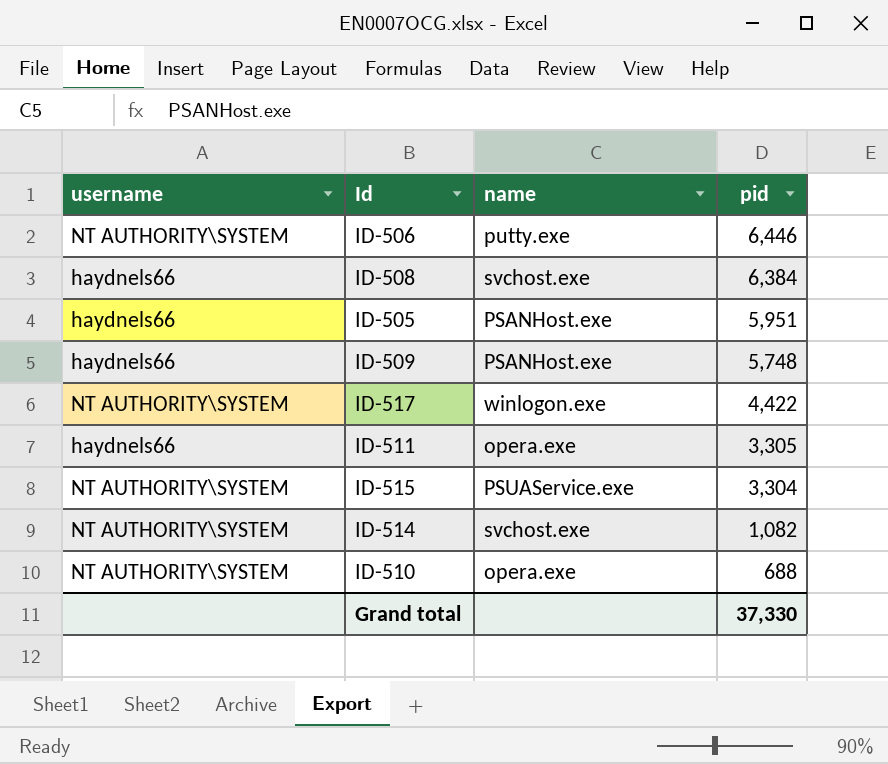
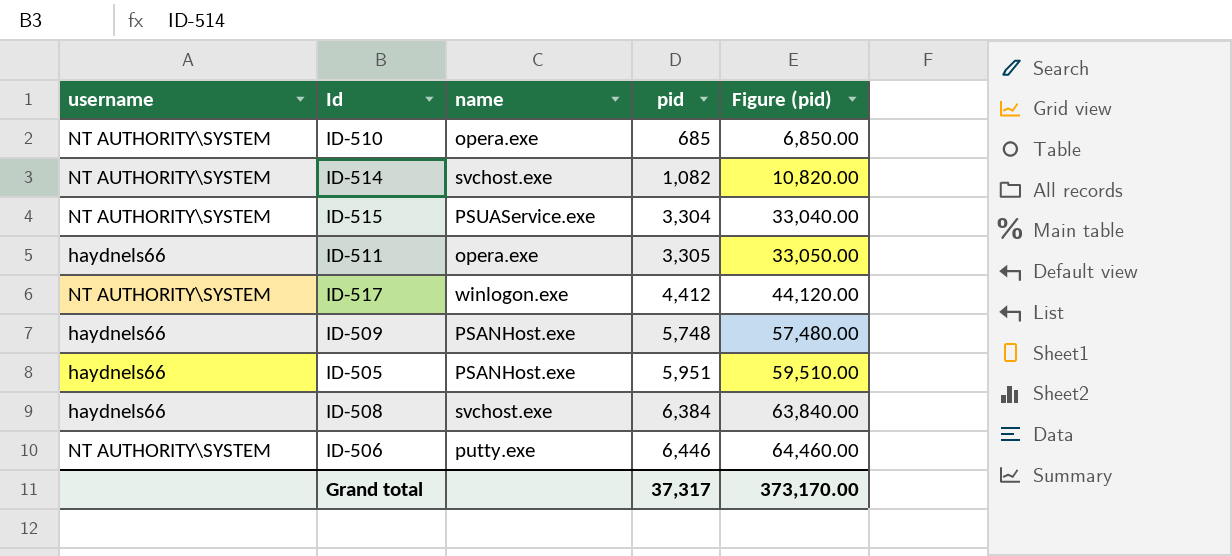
row order: pid descending -> pid ascending
column Figure (pid) | formula: none -> [pid] * 10
ID-510 | pid: 688 -> 685
ID-517 | pid: 4,422 -> 4,412
Grand total | pid: 37,330 -> 37,317

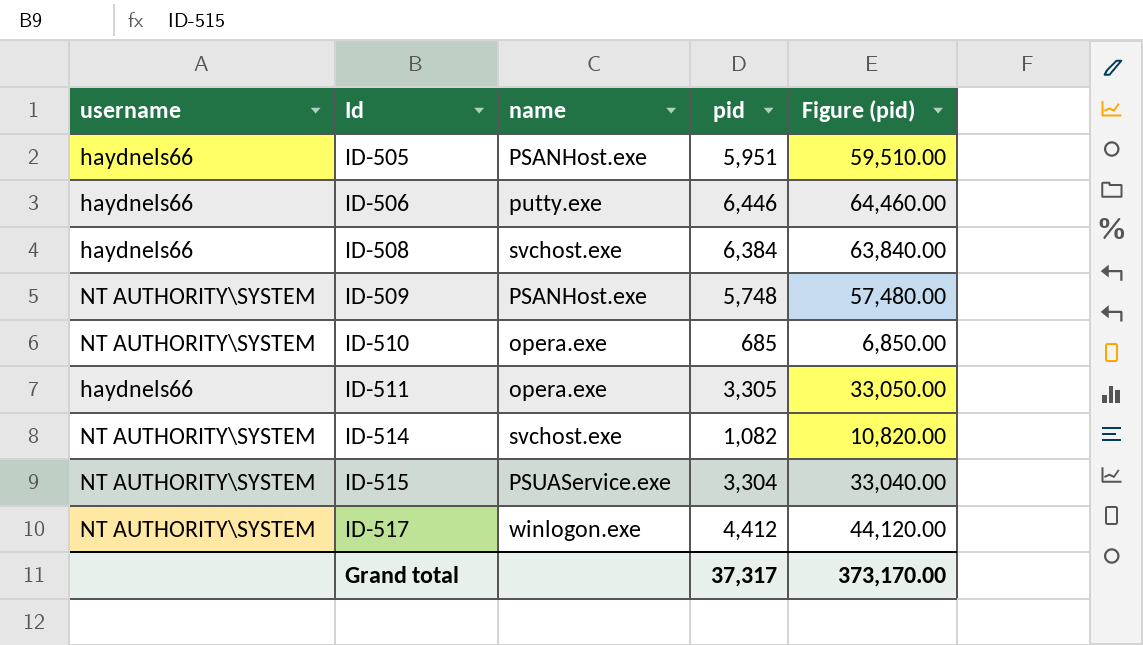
row order: pid ascending -> Id ascending
ID-506 | username: NT AUTHORITY\SYSTEM -> haydnels66
ID-509 | username: haydnels66 -> NT AUTHORITY\SYSTEM

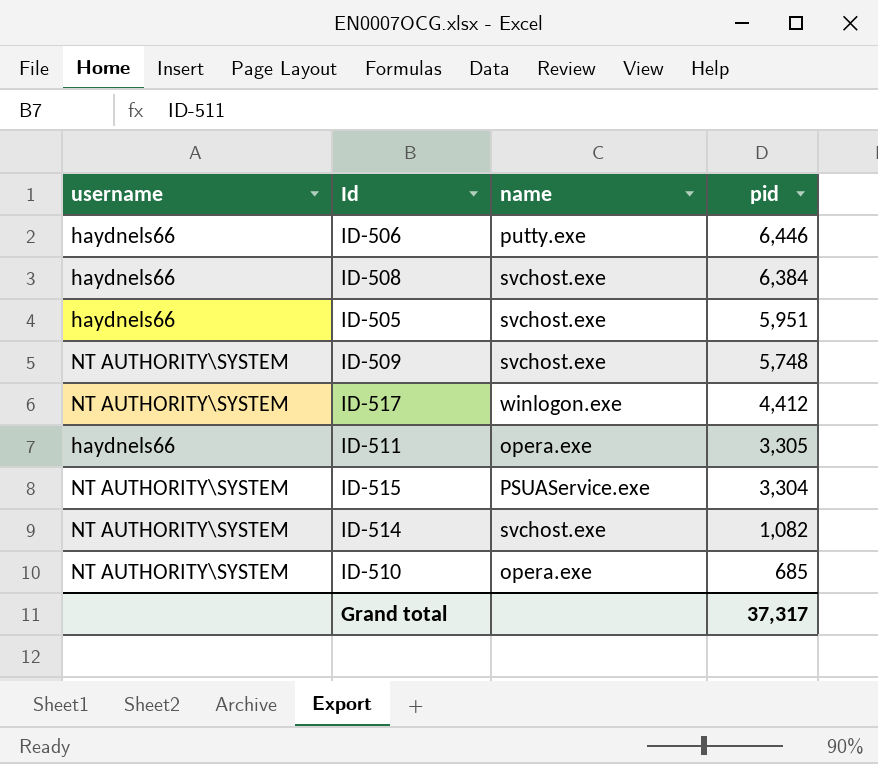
row order: Id ascending -> pid descending
column Figure (pid) | formula: [pid] * 10 -> none
ID-505 | name: PSANHost.exe -> svchost.exe
ID-509 | name: PSANHost.exe -> svchost.exe

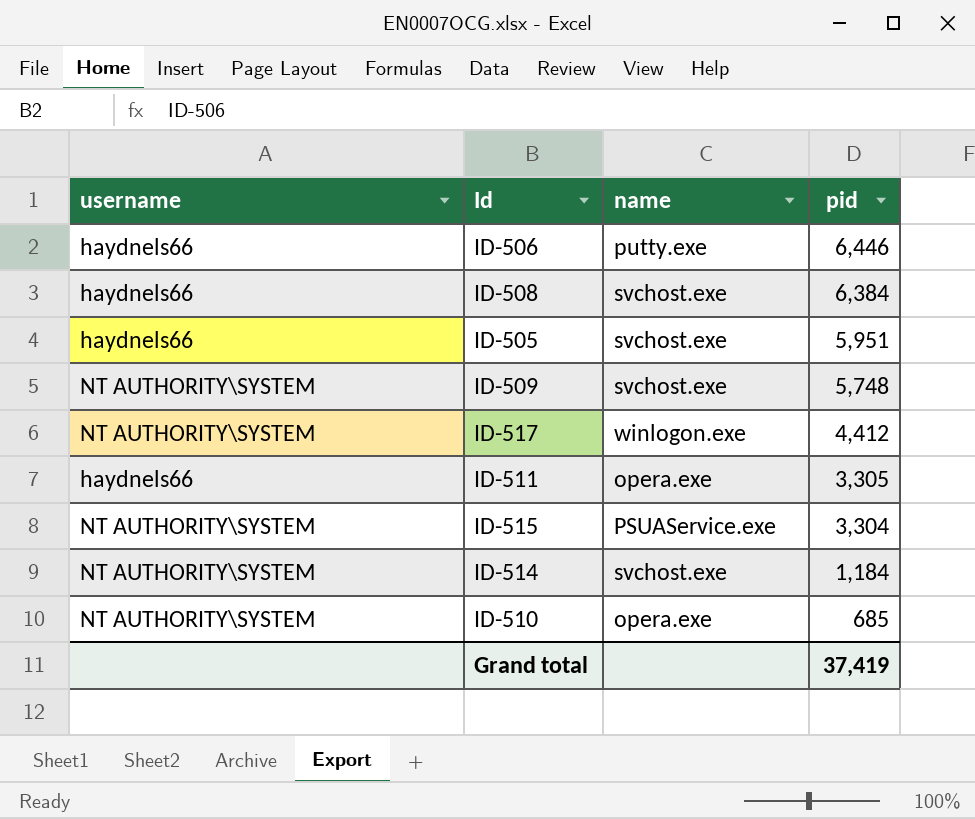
ID-514 | pid: 1,082 -> 1,184
Grand total | pid: 37,317 -> 37,419

